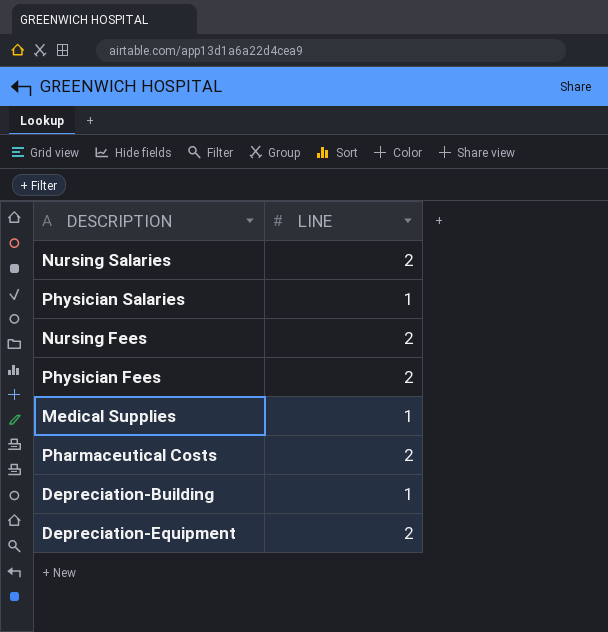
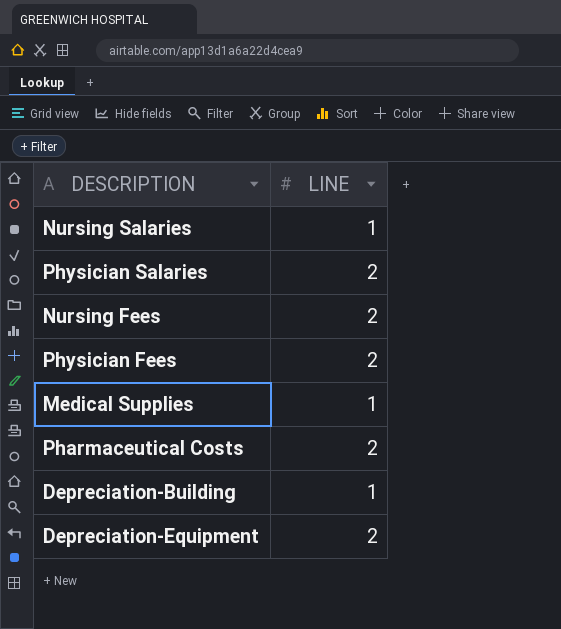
Nursing Salaries | LINE: 2 -> 1
Physician Salaries | LINE: 1 -> 2

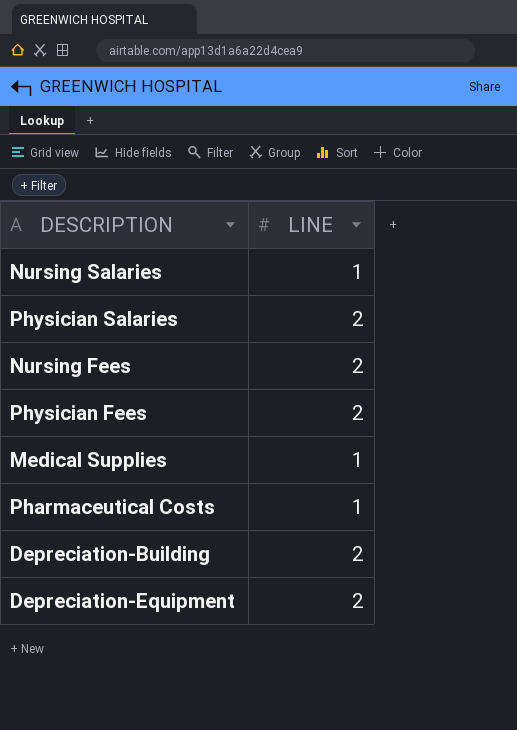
Pharmaceutical Costs | LINE: 2 -> 1
Depreciation-Building | LINE: 1 -> 2

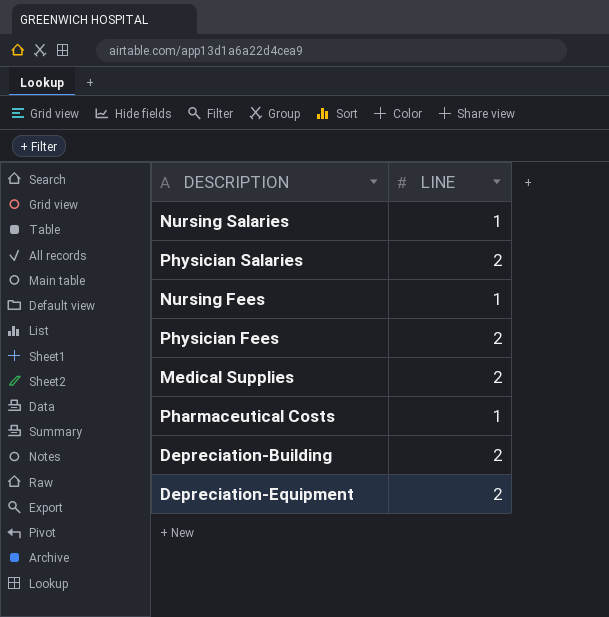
Nursing Fees | LINE: 2 -> 1
Medical Supplies | LINE: 1 -> 2

